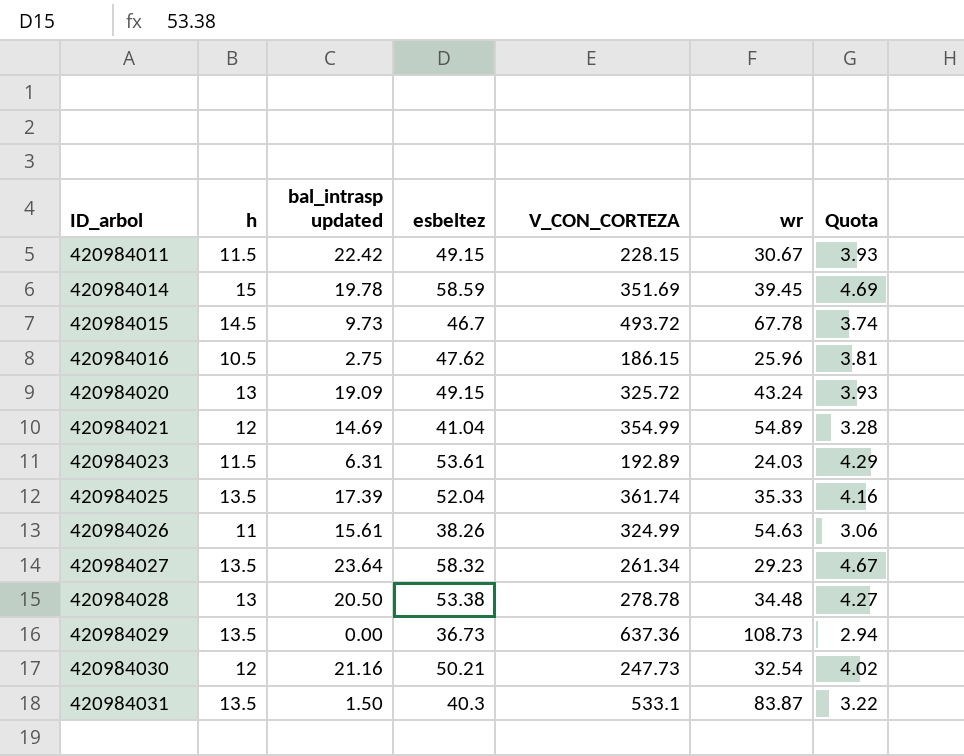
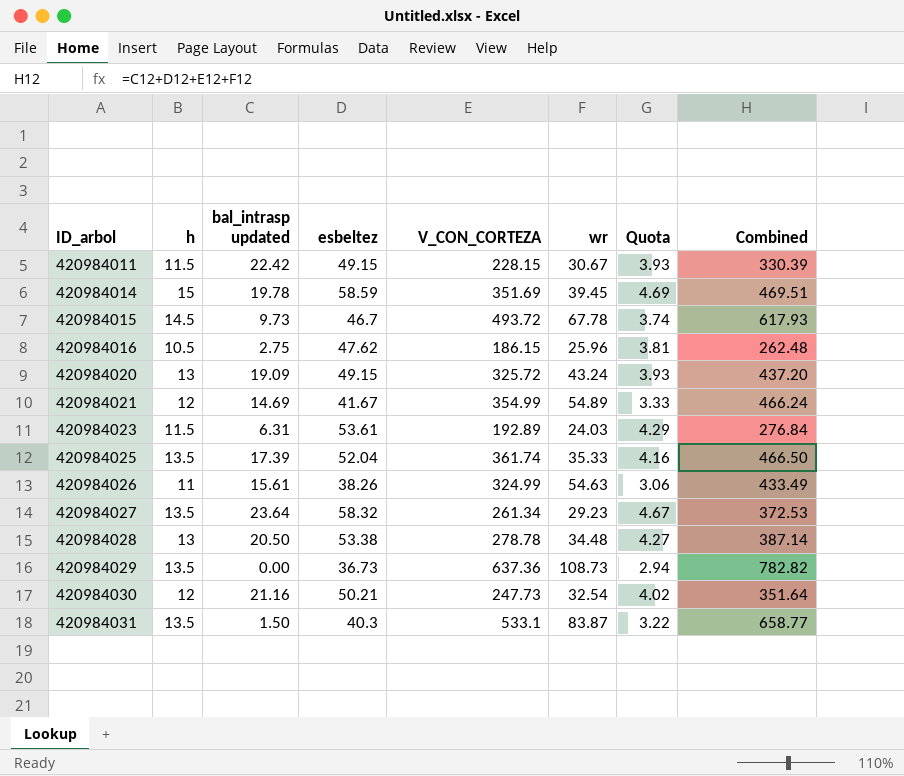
column Combined | formula: none -> [bal_intrasp updated] + [esbeltez] + [V_CON_CORTEZA] + [wr]
420984021 | esbeltez: 41.04 -> 41.67
420984021 | Quota: 3.28 -> 3.33

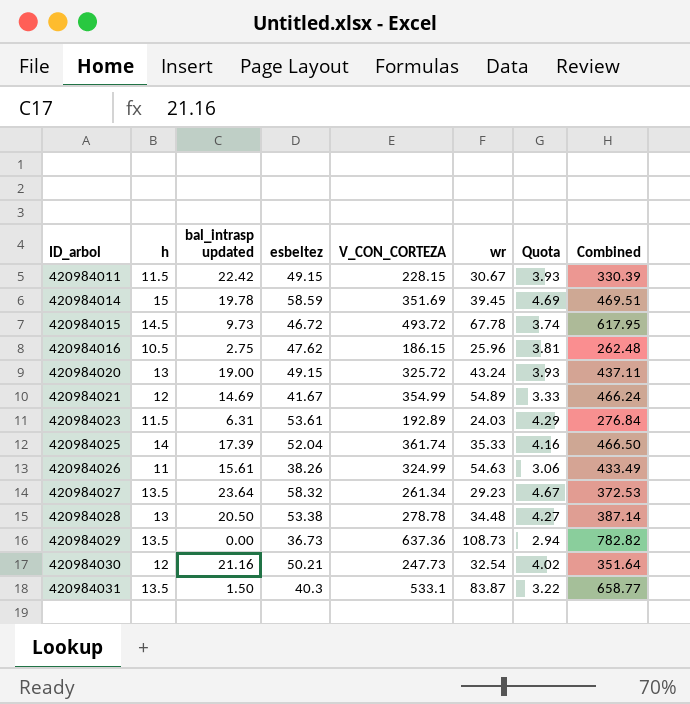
420984015 | esbeltez: 46.7 -> 46.72
420984015 | Combined: 617.93 -> 617.95
420984020 | bal_intrasp updated: 19.09 -> 19.00
420984020 | Combined: 437.20 -> 437.11
420984025 | h: 13.5 -> 14

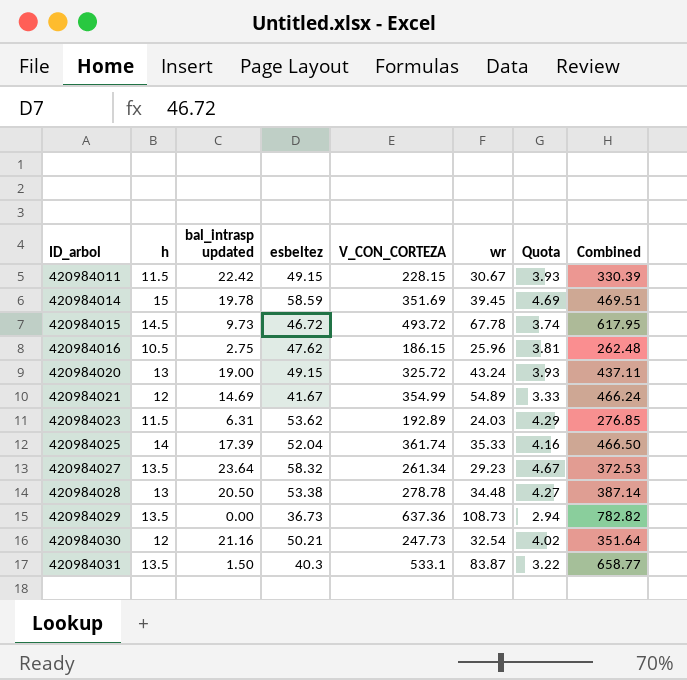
row 420984026: 11 | 15.61 | 38.26 | 324.99 | 54.63 | 3.06 | 433.49 -> none
420984023 | esbeltez: 53.61 -> 53.62
420984023 | Combined: 276.84 -> 276.85

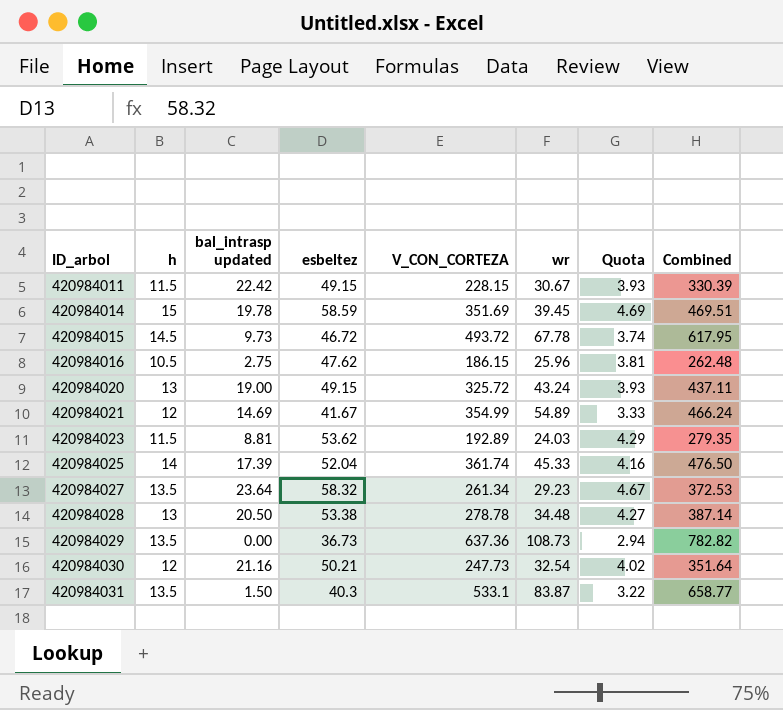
420984023 | bal_intrasp updated: 6.31 -> 8.81
420984023 | Combined: 276.85 -> 279.35
420984025 | wr: 35.33 -> 45.33
420984025 | Combined: 466.50 -> 476.50

